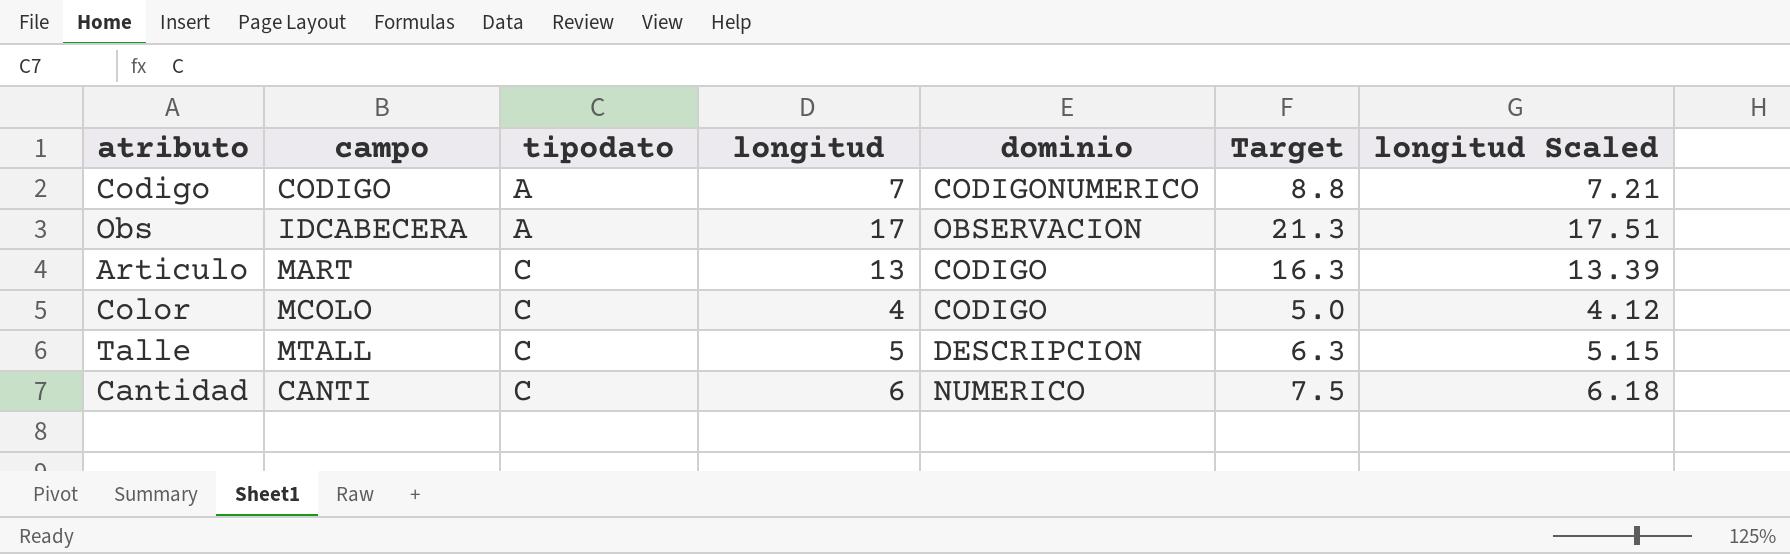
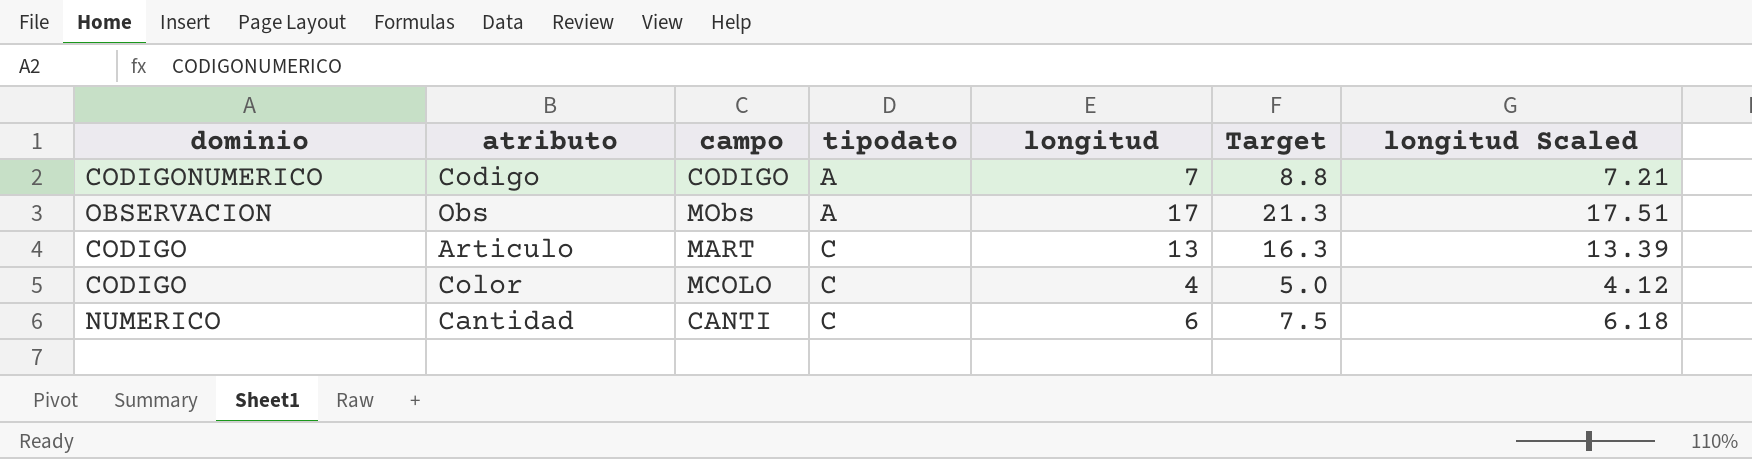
column dominio | position: 5 -> 1
row Talle: MTALL | C | 5 | DESCRIPCION | 6.3 | 5.15 -> none
Obs | campo: IDCABECERA -> MObs

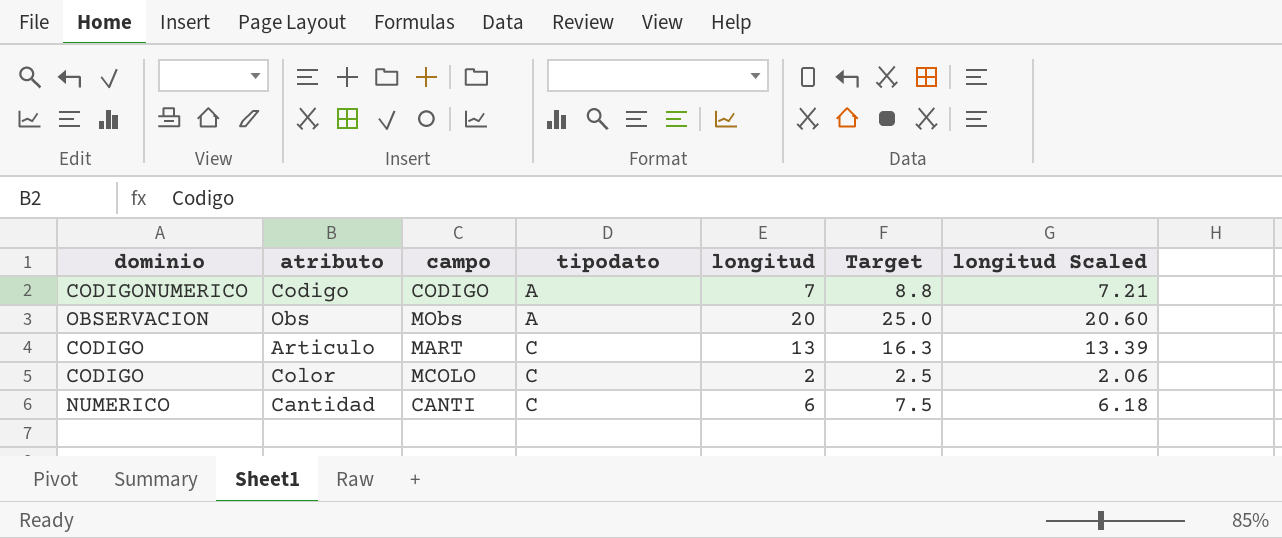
Obs | longitud: 17 -> 20
Obs | Target: 21.3 -> 25.0
Obs | longitud Scaled: 17.51 -> 20.60
Color | longitud: 4 -> 2
Color | Target: 5.0 -> 2.5
Color | longitud Scaled: 4.12 -> 2.06

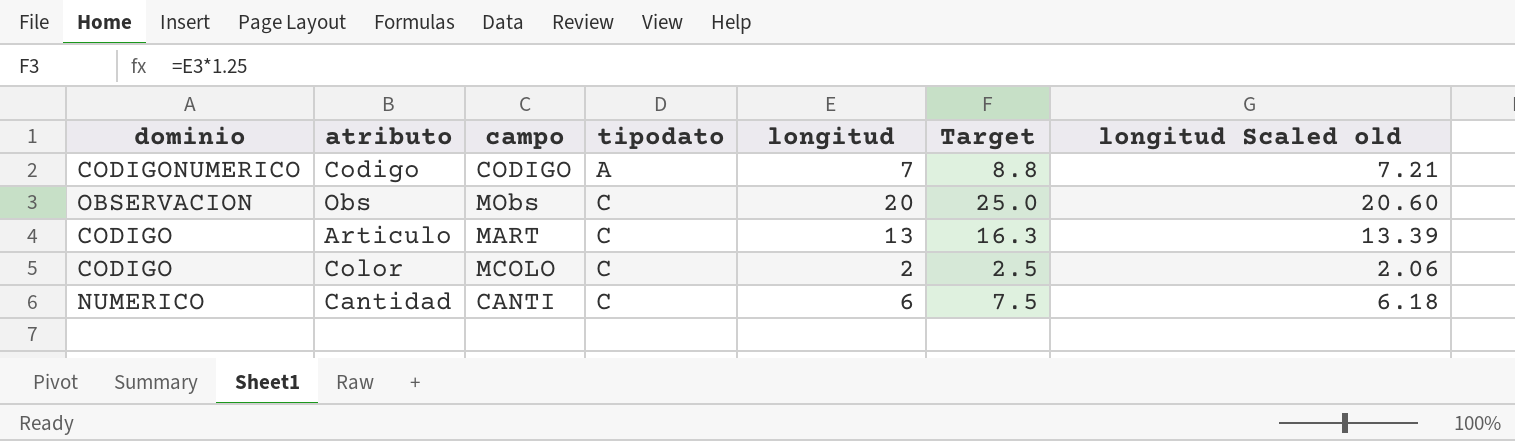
column name: longitud Scaled -> longitud Scaled old
Obs | tipodato: A -> C

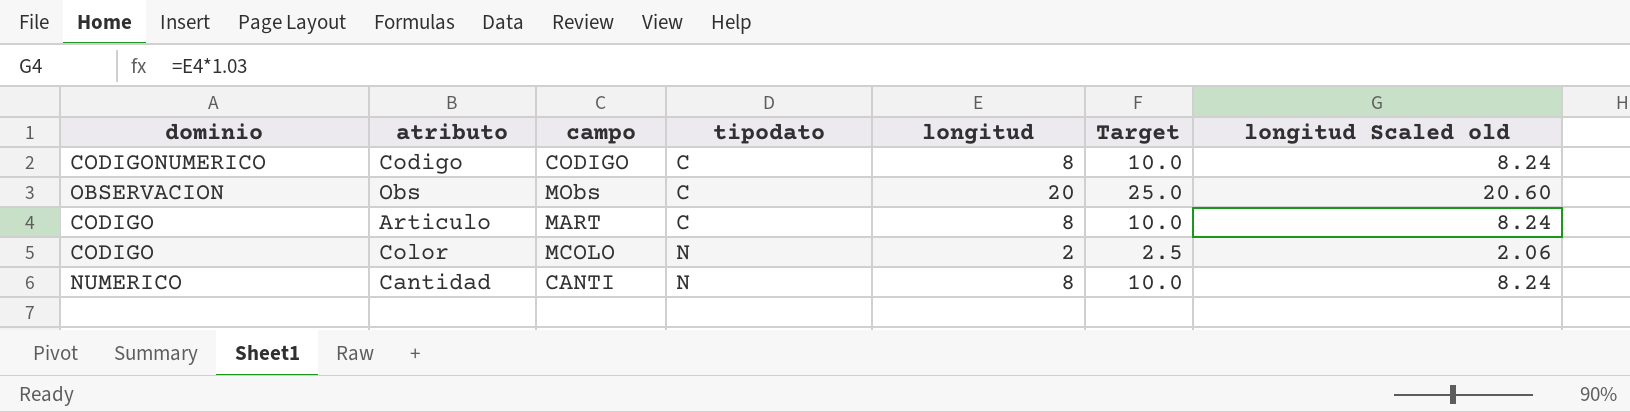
Codigo | tipodato: A -> C
Codigo | longitud: 7 -> 8
Codigo | Target: 8.8 -> 10.0
Codigo | longitud Scaled old: 7.21 -> 8.24
Articulo | longitud: 13 -> 8
Articulo | Target: 16.3 -> 10.0
Articulo | longitud Scaled old: 13.39 -> 8.24
Color | tipodato: C -> N
Cantidad | tipodato: C -> N
Cantidad | longitud: 6 -> 8
Cantidad | Target: 7.5 -> 10.0
Cantidad | longitud Scaled old: 6.18 -> 8.24

